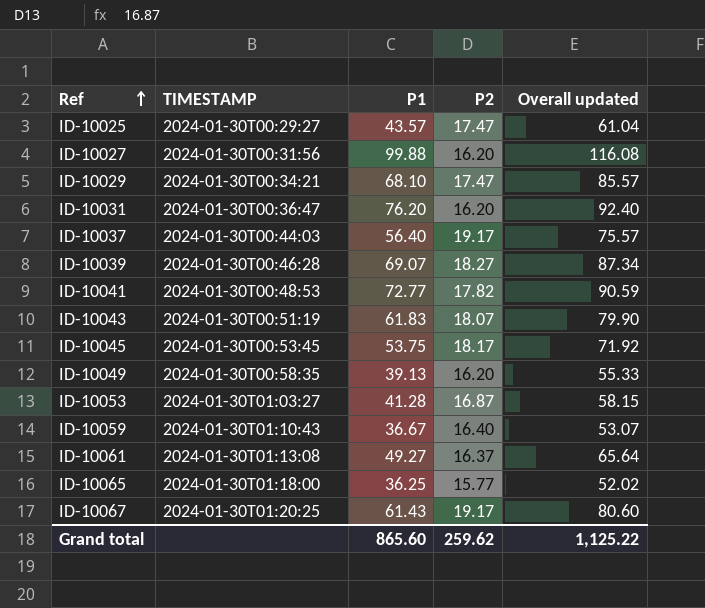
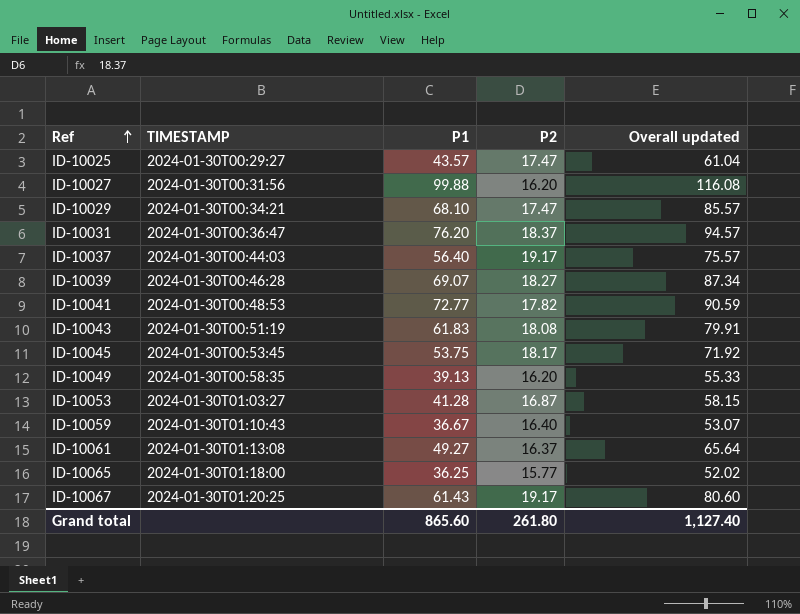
ID-10031 | P2: 16.20 -> 18.37
ID-10031 | Overall updated: 92.40 -> 94.57
ID-10043 | P2: 18.07 -> 18.08
ID-10043 | Overall updated: 79.90 -> 79.91
Grand total | P2: 259.62 -> 261.80
Grand total | Overall updated: 1,125.22 -> 1,127.40

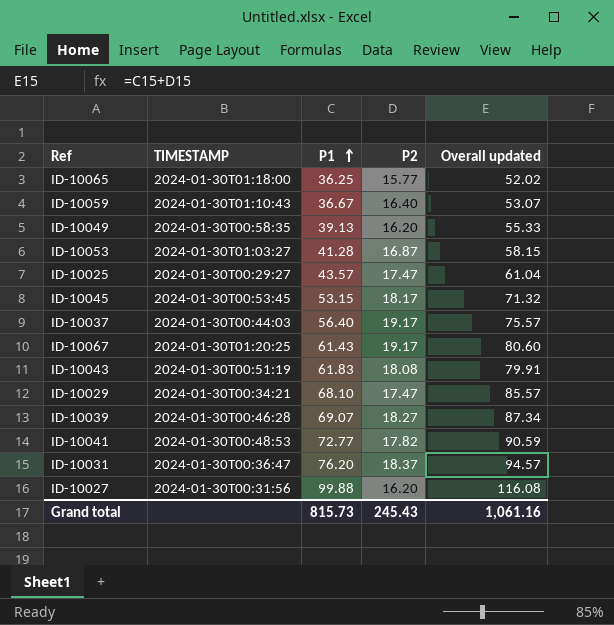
row order: Ref ascending -> P1 ascending
row ID-10061: 2024-01-30T01:13:08 | 49.27 | 16.37 | 65.64 -> none
ID-10045 | P1: 53.75 -> 53.15
ID-10045 | Overall updated: 71.92 -> 71.32
Grand total | P1: 865.60 -> 815.73
Grand total | P2: 261.80 -> 245.43
Grand total | Overall updated: 1,127.40 -> 1,061.16

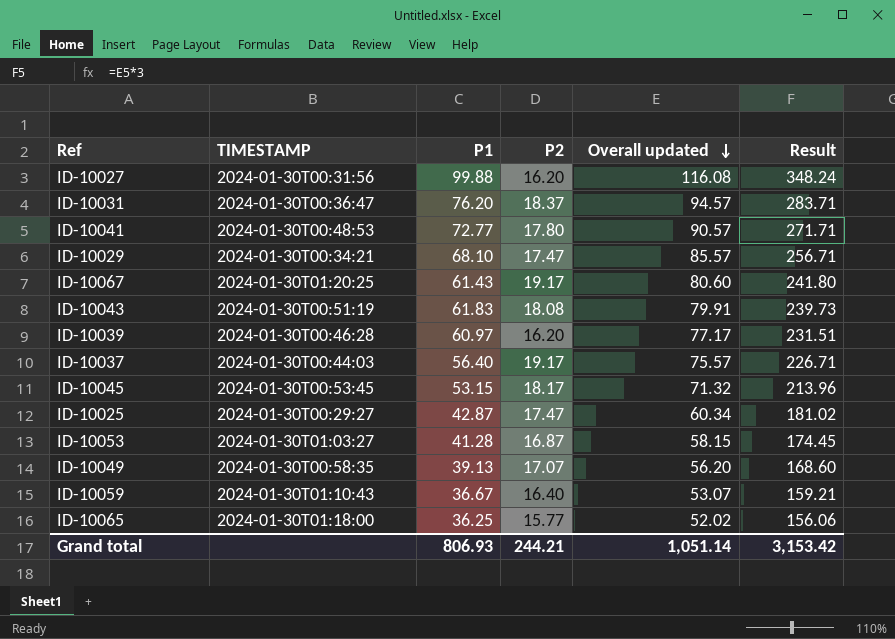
row order: P1 ascending -> Overall updated descending
column Result | formula: none -> [Overall updated] * 3
ID-10041 | P2: 17.82 -> 17.80
ID-10041 | Overall updated: 90.59 -> 90.57
ID-10039 | P1: 69.07 -> 60.97
ID-10039 | P2: 18.27 -> 16.20
ID-10039 | Overall updated: 87.34 -> 77.17
ID-10025 | P1: 43.57 -> 42.87
ID-10025 | Overall updated: 61.04 -> 60.34
ID-10049 | P2: 16.20 -> 17.07
ID-10049 | Overall updated: 55.33 -> 56.20
Grand total | P1: 815.73 -> 806.93
Grand total | P2: 245.43 -> 244.21
Grand total | Overall updated: 1,061.16 -> 1,051.14

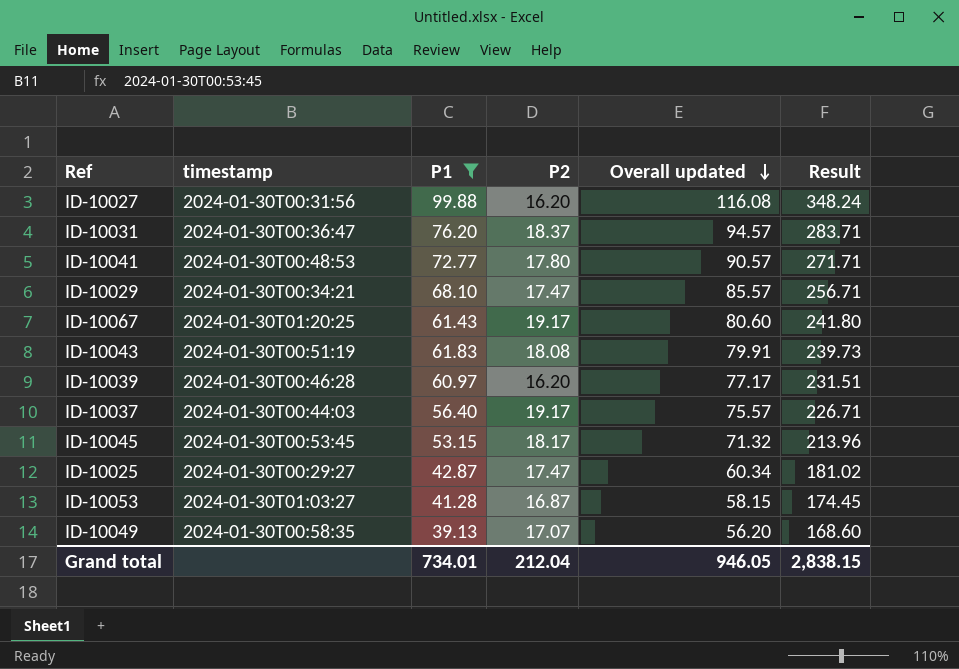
filter: none -> P1 >= 39.13
column name: TIMESTAMP -> timestamp
Grand total | P1: 806.93 -> 734.01
Grand total | P2: 244.21 -> 212.04
Grand total | Overall updated: 1,051.14 -> 946.05
Grand total | Result: 3,153.42 -> 2,838.15

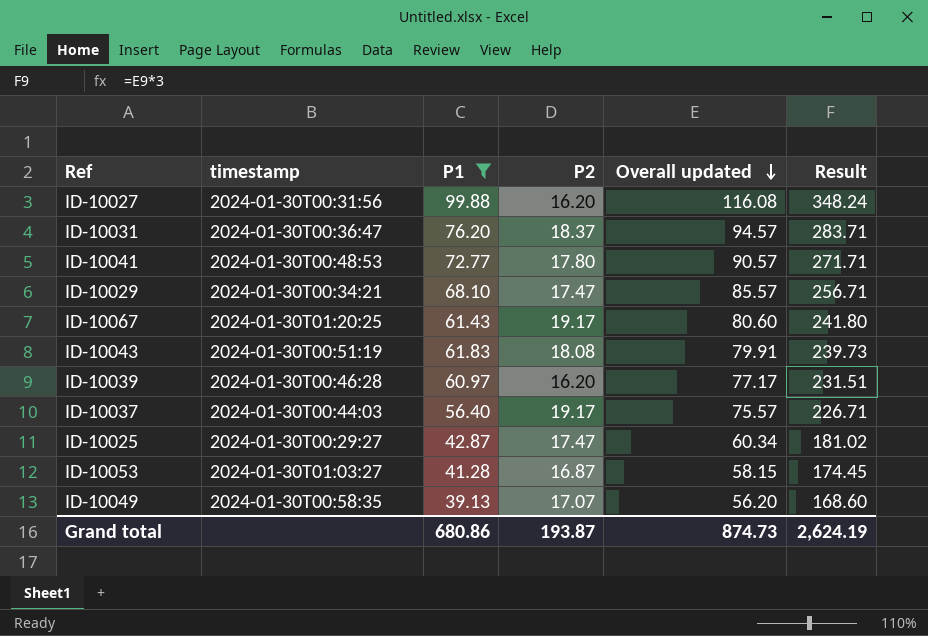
row ID-10045: 2024-01-30T00:53:45 | 53.15 | 18.17 | 71.32 | 213.96 -> none
Grand total | P1: 734.01 -> 680.86
Grand total | P2: 212.04 -> 193.87
Grand total | Overall updated: 946.05 -> 874.73
Grand total | Result: 2,838.15 -> 2,624.19

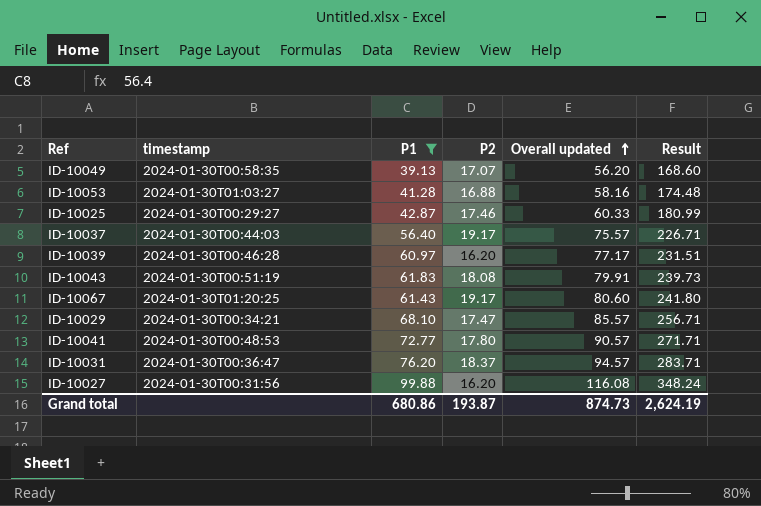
row order: Overall updated descending -> Overall updated ascending
ID-10053 | P2: 16.87 -> 16.88
ID-10053 | Overall updated: 58.15 -> 58.16
ID-10053 | Result: 174.45 -> 174.48
ID-10025 | P2: 17.47 -> 17.46
ID-10025 | Overall updated: 60.34 -> 60.33
ID-10025 | Result: 181.02 -> 180.99

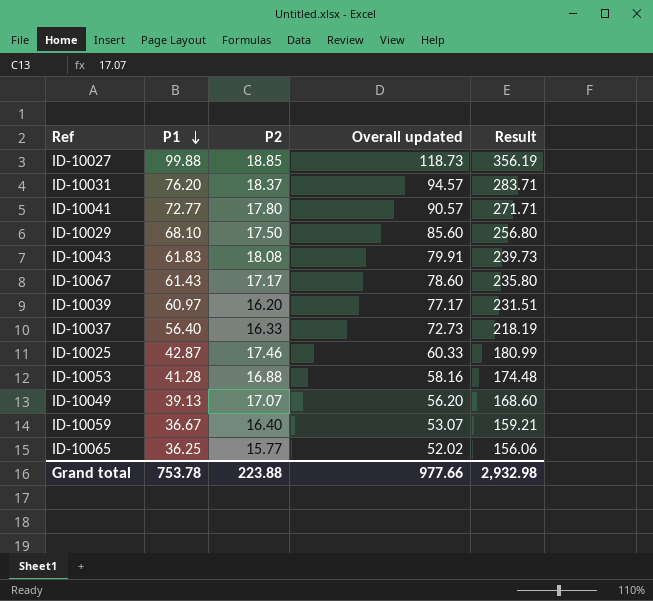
filter: P1 >= 39.13 -> none
row order: Overall updated ascending -> P1 descending
column timestamp | position: 2 -> none
ID-10027 | P2: 16.20 -> 18.85
ID-10027 | Overall updated: 116.08 -> 118.73
ID-10027 | Result: 348.24 -> 356.19
ID-10029 | P2: 17.47 -> 17.50
ID-10029 | Overall updated: 85.57 -> 85.60
ID-10029 | Result: 256.71 -> 256.80
ID-10067 | P2: 19.17 -> 17.17
ID-10067 | Overall updated: 80.60 -> 78.60
ID-10067 | Result: 241.80 -> 235.80
ID-10037 | P2: 19.17 -> 16.33
ID-10037 | Overall updated: 75.57 -> 72.73
ID-10037 | Result: 226.71 -> 218.19
Grand total | P1: 680.86 -> 753.78
Grand total | P2: 193.87 -> 223.88
Grand total | Overall updated: 874.73 -> 977.66
Grand total | Result: 2,624.19 -> 2,932.98

